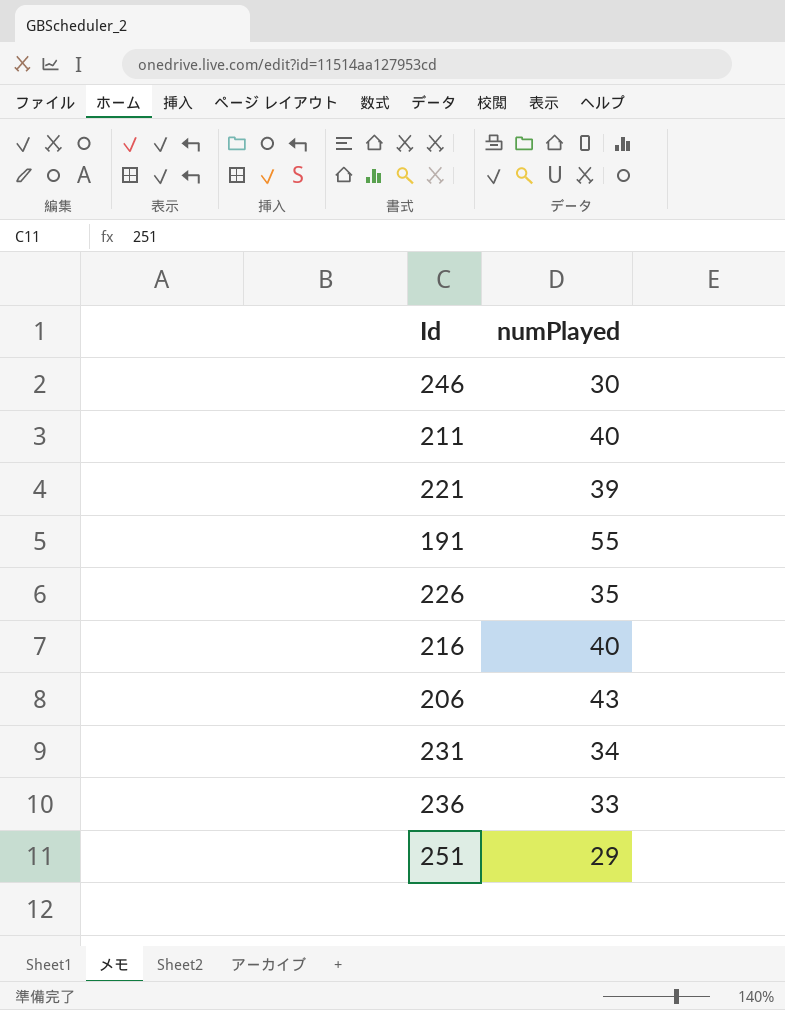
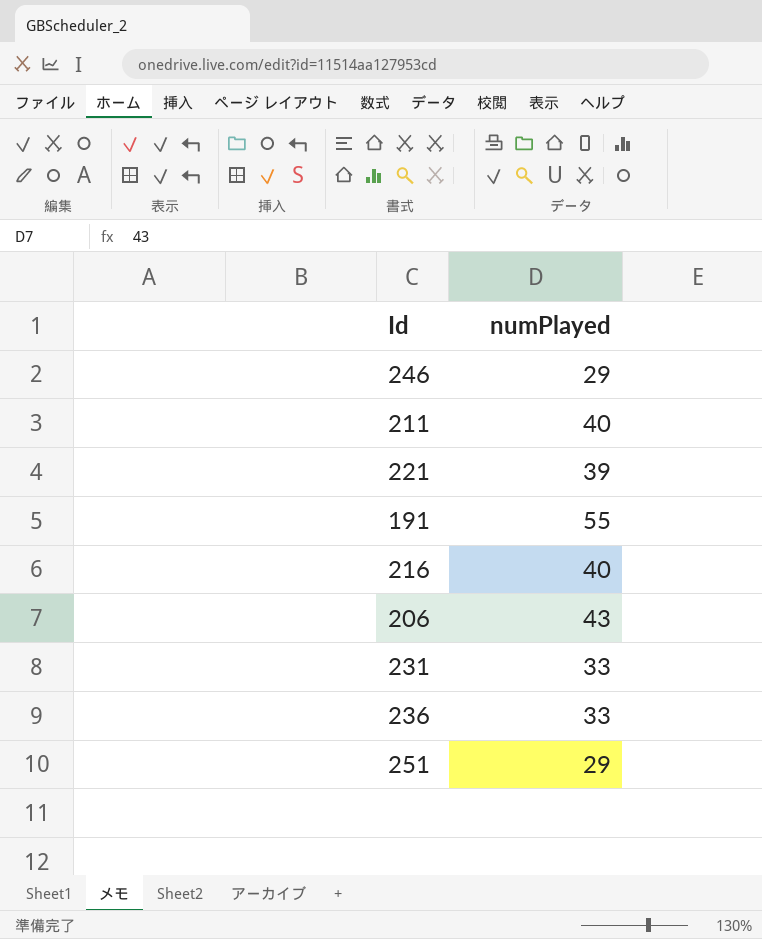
row 226: 35 -> none
246 | numPlayed: 30 -> 29
231 | numPlayed: 34 -> 33

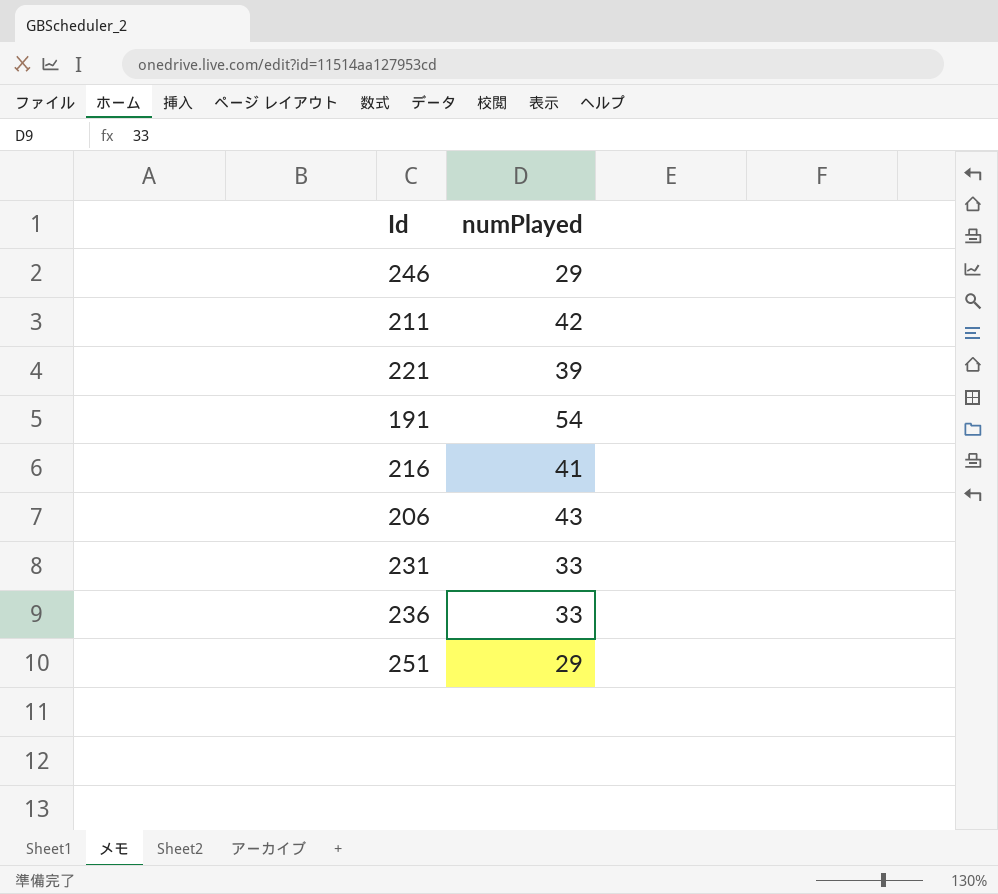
211 | numPlayed: 40 -> 42
191 | numPlayed: 55 -> 54
216 | numPlayed: 40 -> 41

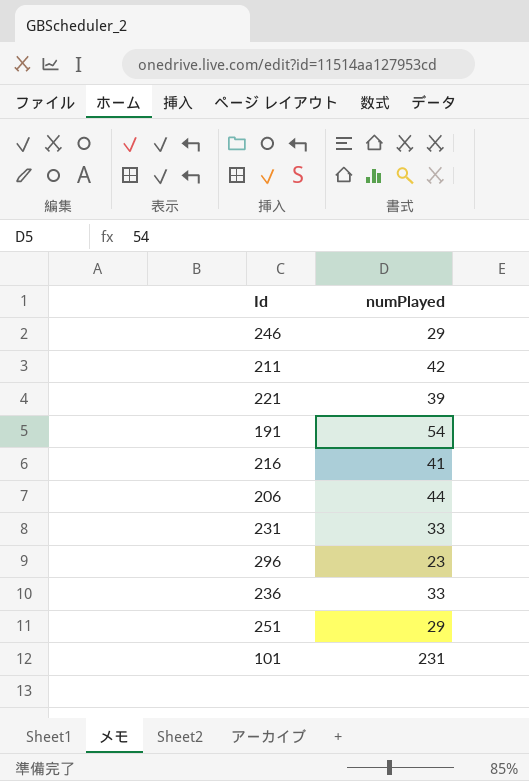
206 | numPlayed: 43 -> 44
row 296: none -> 23
row 101: none -> 231

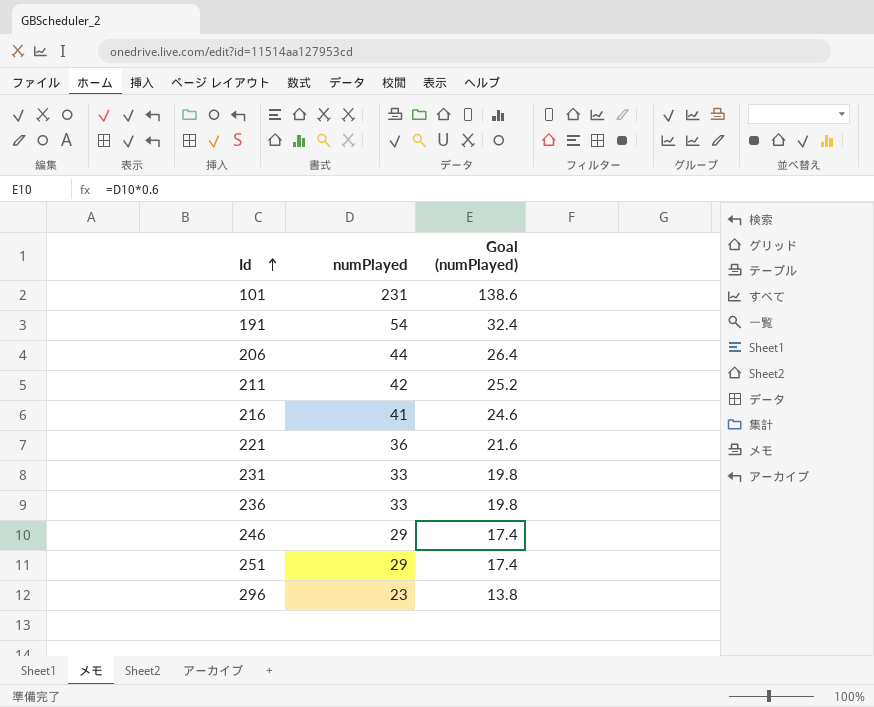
row order: none -> Id ascending
column Goal (numPlayed) | formula: none -> [numPlayed] * 0.6
221 | numPlayed: 39 -> 36

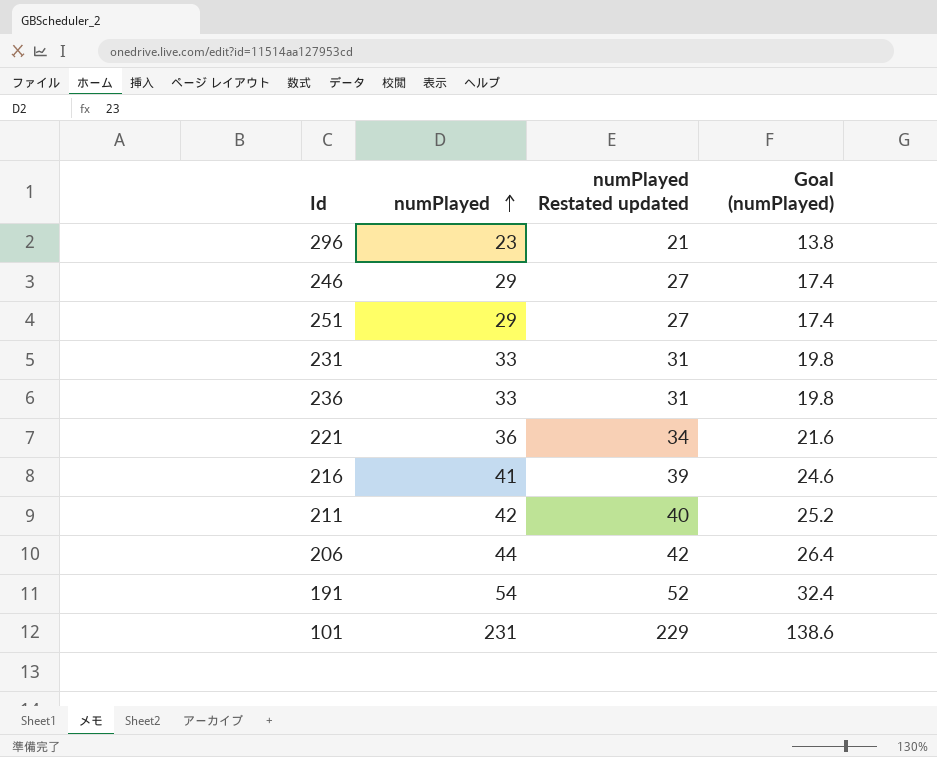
row order: Id ascending -> numPlayed ascending
column numPlayed Restated updated | formula: none -> [numPlayed] - 2

